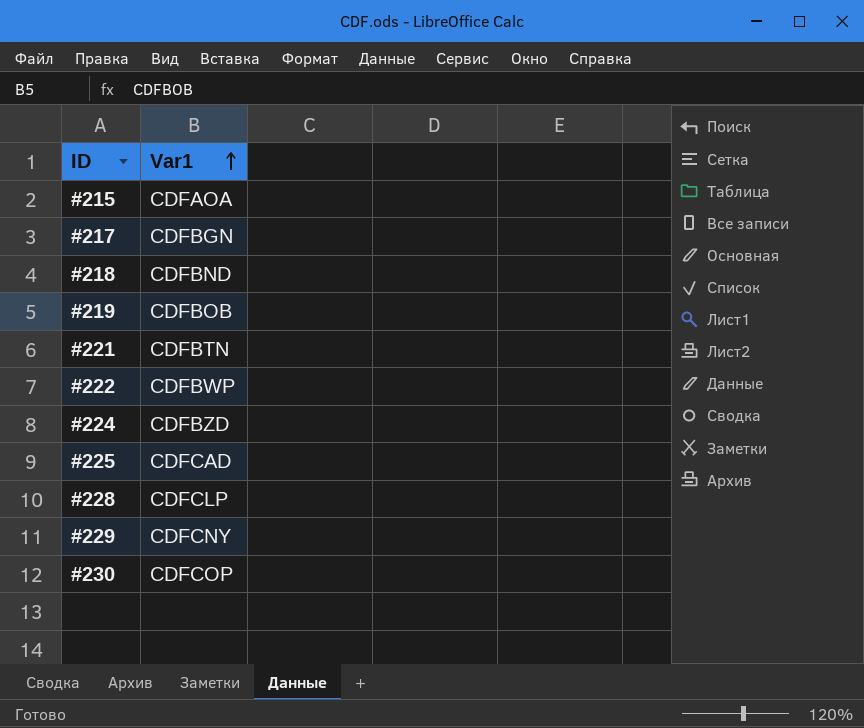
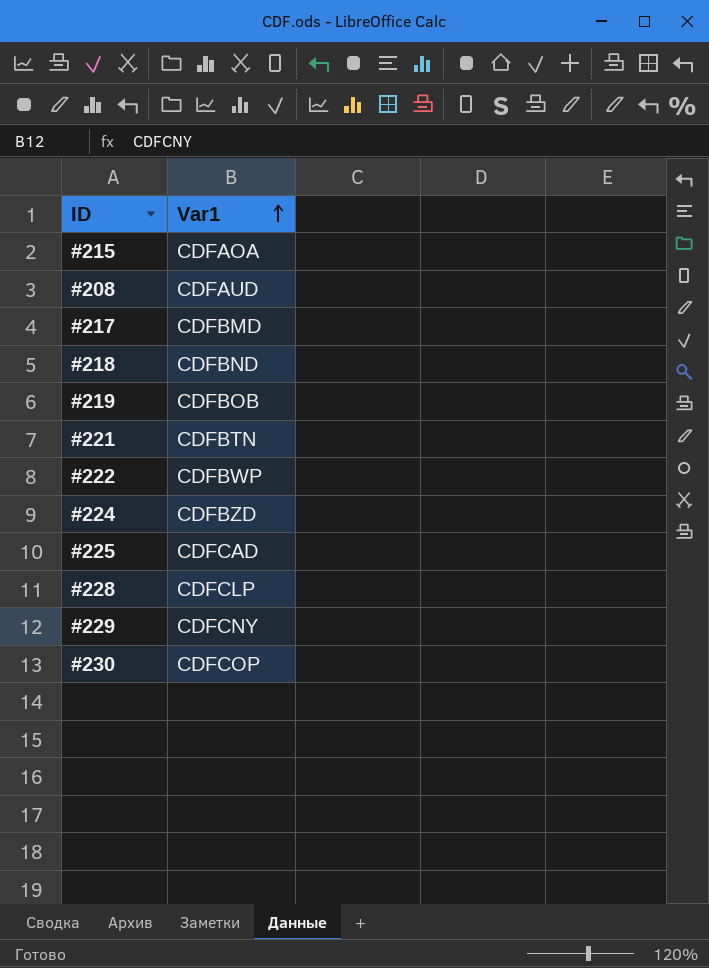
row #208: none -> CDFAUD
#217 | Var1: CDFBGN -> CDFBMD

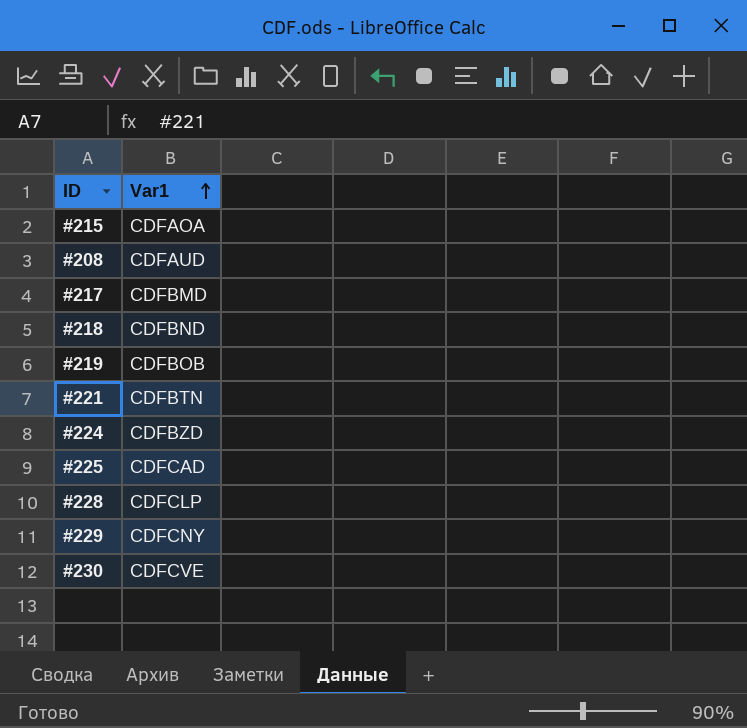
row #222: CDFBWP -> none
#230 | Var1: CDFCOP -> CDFCVE

